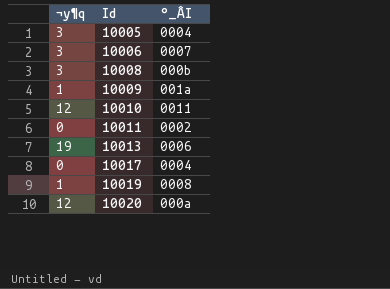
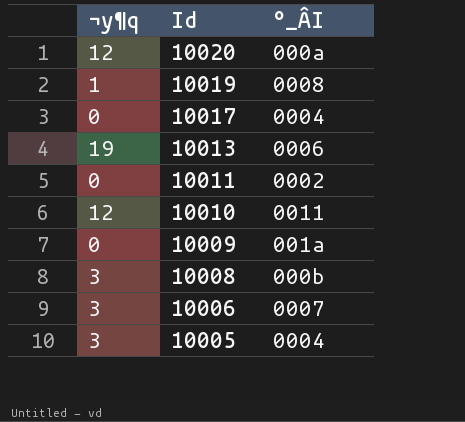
row order: Id ascending -> Id descending
10009 | ¬y¶q: 1 -> 0

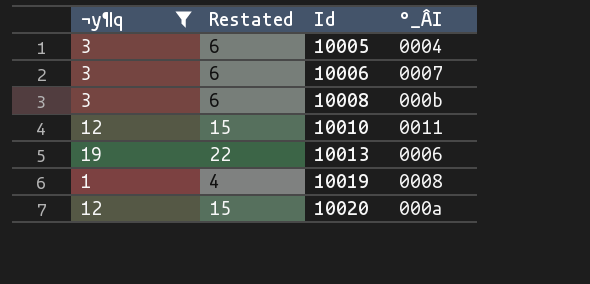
filter: none -> ¬y¶q != 0
row order: Id descending -> Id ascending
column Restated | formula: none -> [¬y¶q] + 3

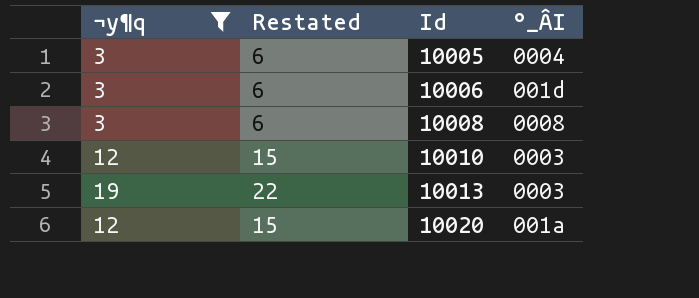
row 10019: 1 | 4 | 0008 -> none
10006 | °_ÂI: 0007 -> 001d
10008 | °_ÂI: 000b -> 0008
10010 | °_ÂI: 0011 -> 0003
10013 | °_ÂI: 0006 -> 0003
10020 | °_ÂI: 000a -> 001a

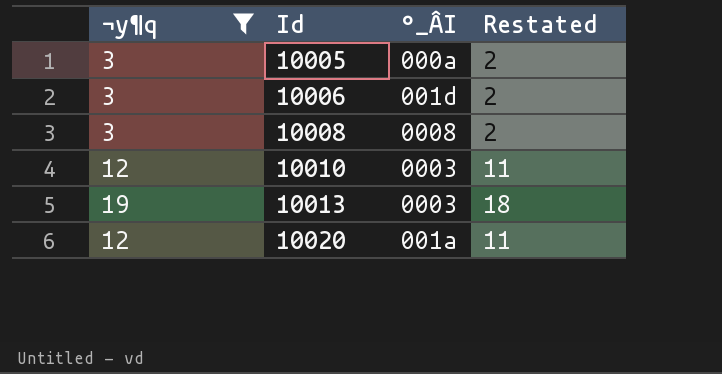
column Restated | formula: [¬y¶q] + 3 -> [¬y¶q] - 1
column Restated | position: 2 -> 4
10005 | °_ÂI: 0004 -> 000a

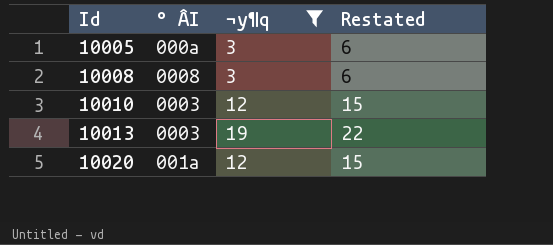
column name: °_ÂI -> ° ÂI
column ¬y¶q | position: 1 -> 3
column Restated | formula: [¬y¶q] - 1 -> [¬y¶q] + 3
row 10006: 3 | 001d | 2 -> none

